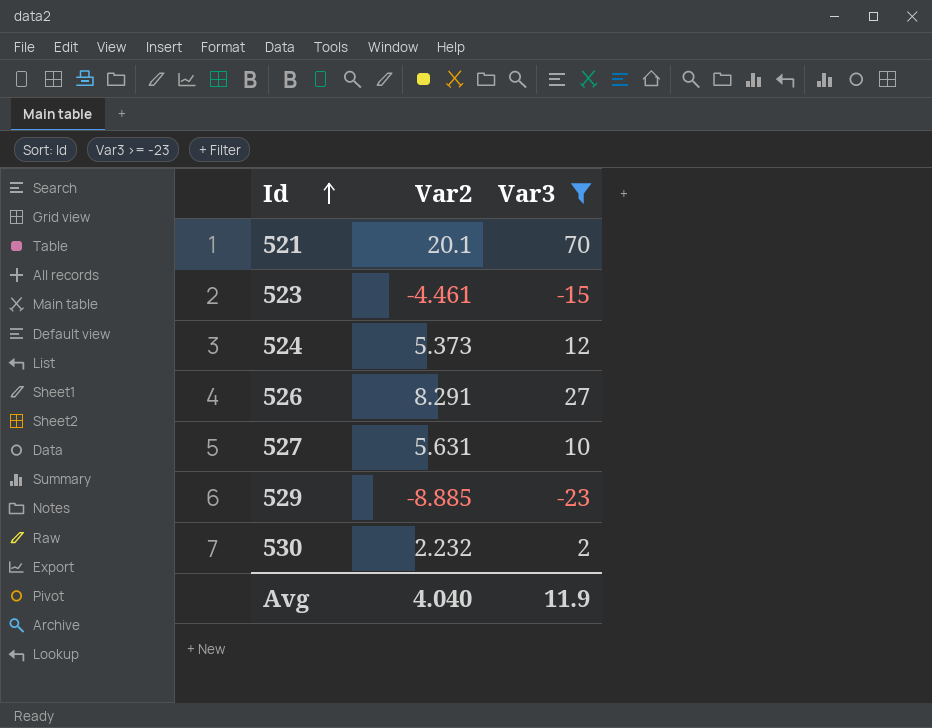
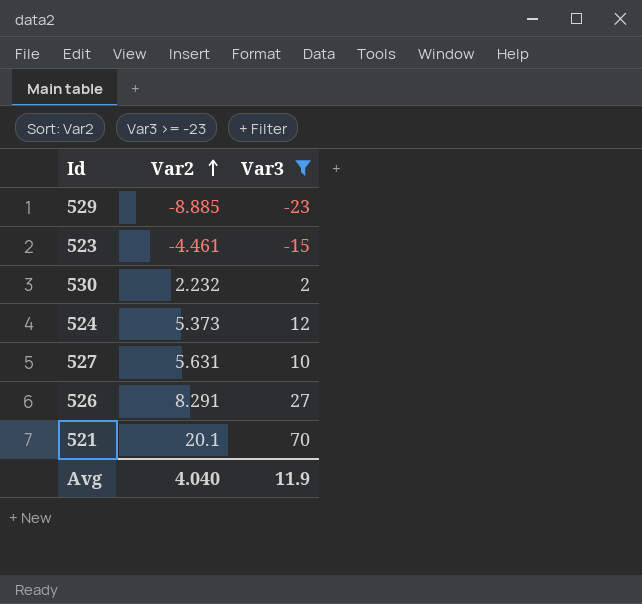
row order: Id ascending -> Var2 ascending

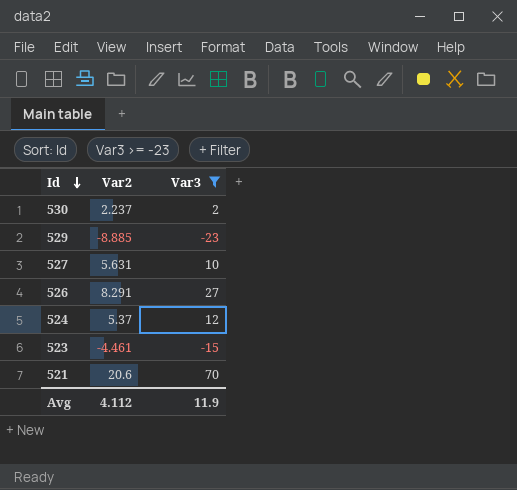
row order: Var2 ascending -> Id descending
530 | Var2: 2.232 -> 2.237
524 | Var2: 5.373 -> 5.37
521 | Var2: 20.1 -> 20.6
Avg | Var2: 4.040 -> 4.112

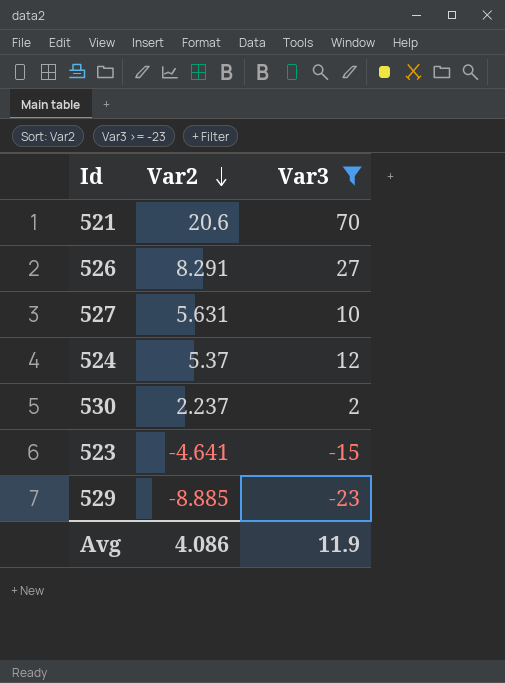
row order: Id descending -> Var2 descending
523 | Var2: -4.461 -> -4.641
Avg | Var2: 4.112 -> 4.086

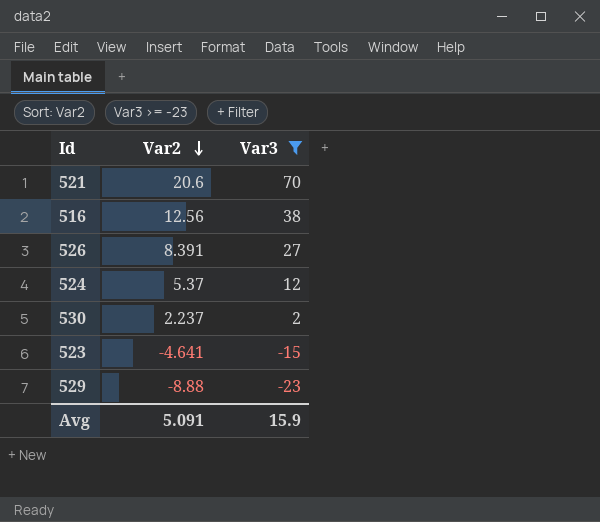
row 527: 5.631 | 10 -> none
row 516: none -> 12.56 | 38
526 | Var2: 8.291 -> 8.391
529 | Var2: -8.885 -> -8.88
Avg | Var2: 4.086 -> 5.091
Avg | Var3: 11.9 -> 15.9

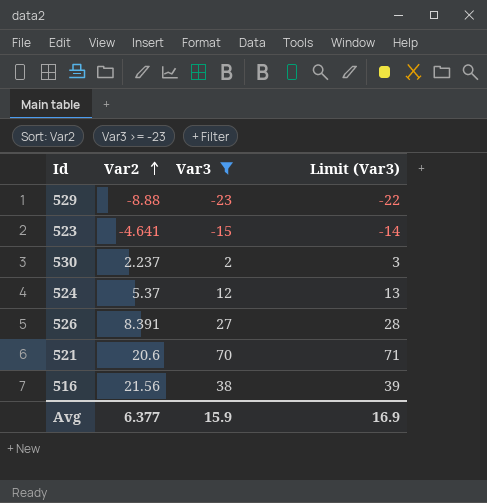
row order: Var2 descending -> Var2 ascending
column Limit (Var3) | formula: none -> [Var3] + 1
516 | Var2: 12.56 -> 21.56
Avg | Var2: 5.091 -> 6.377

